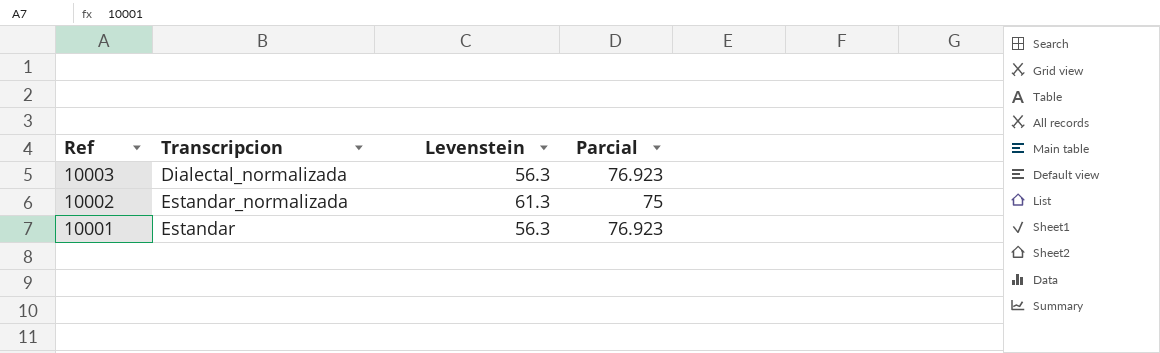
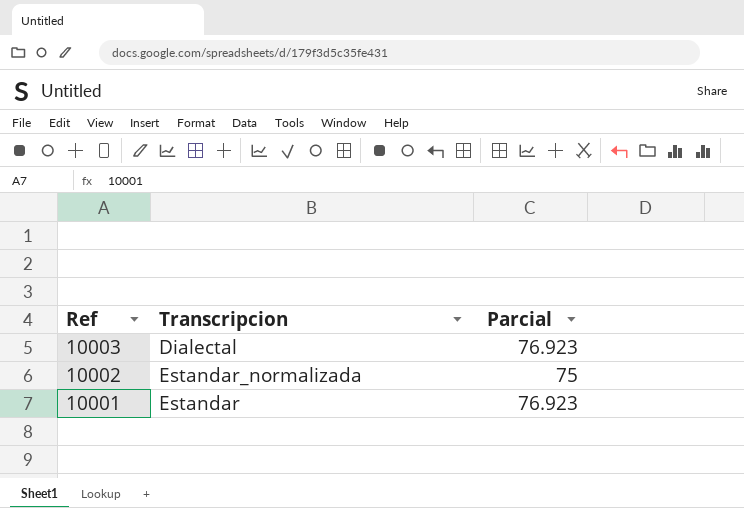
column Levenstein | position: 3 -> none
10003 | Transcripcion: Dialectal_normalizada -> Dialectal

